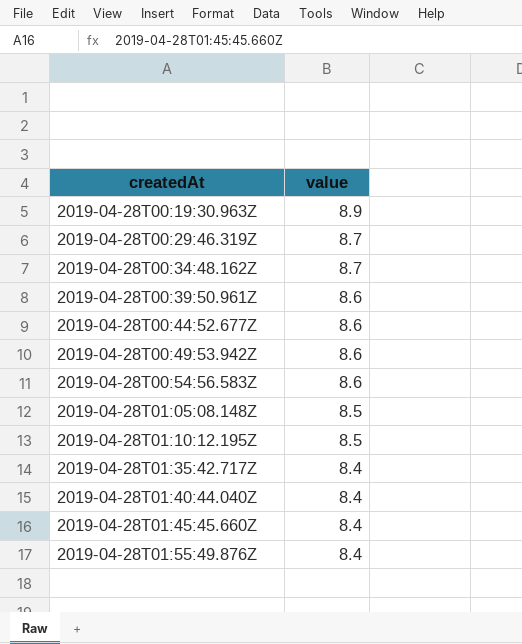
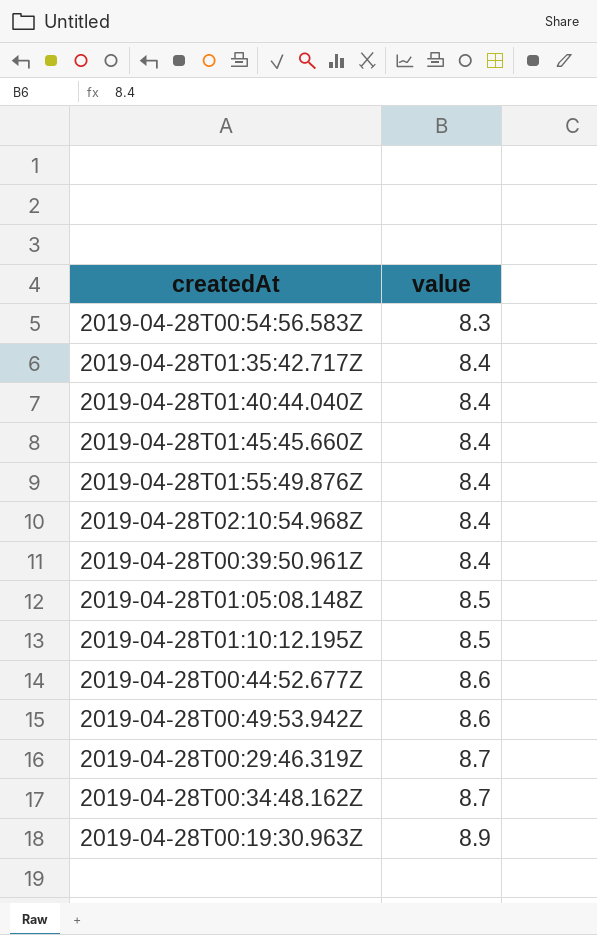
row order: createdAt ascending -> value ascending
2019-04-28T00:54:56.583Z | value: 8.6 -> 8.3
row 2019-04-28T02:10:54.968Z: none -> 8.4
2019-04-28T00:39:50.961Z | value: 8.6 -> 8.4

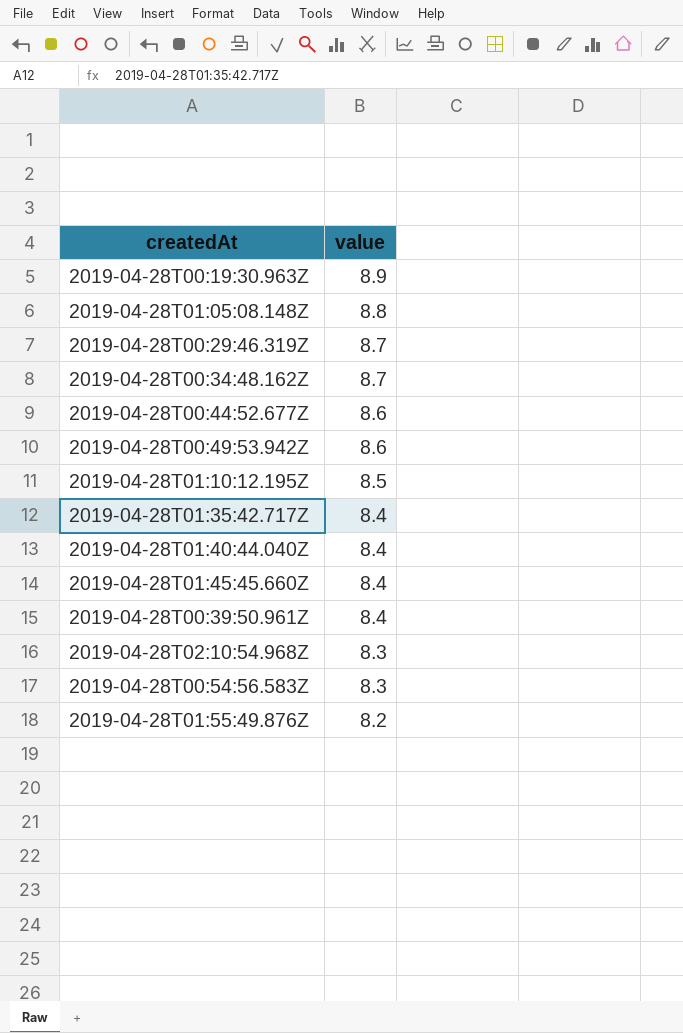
row order: value ascending -> value descending
2019-04-28T01:05:08.148Z | value: 8.5 -> 8.8
2019-04-28T02:10:54.968Z | value: 8.4 -> 8.3
2019-04-28T01:55:49.876Z | value: 8.4 -> 8.2

